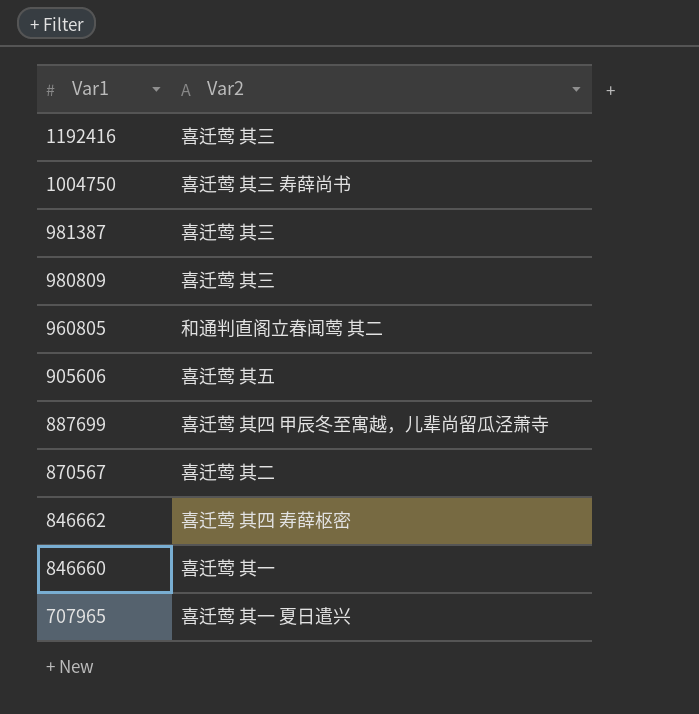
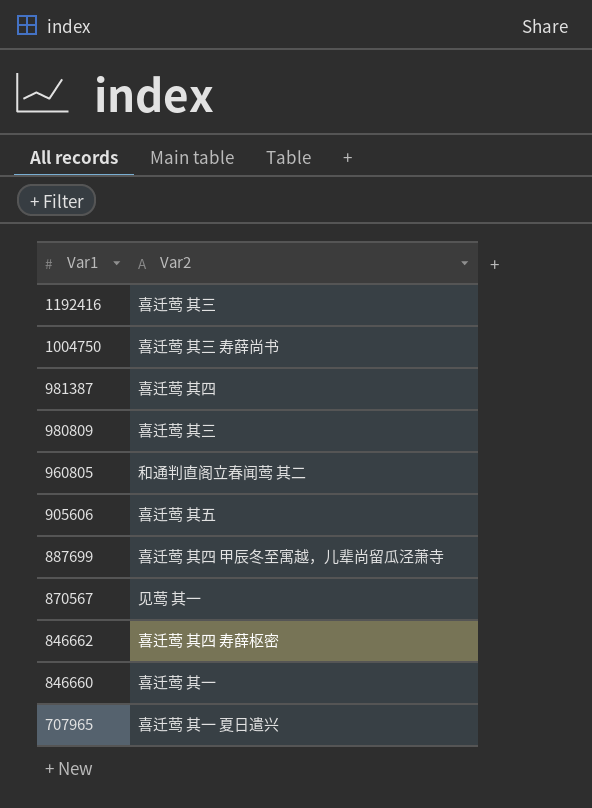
981387 | Var2: 喜迁莺 其三 -> 喜迁莺 其四
870567 | Var2: 喜迁莺 其二 -> 见莺 其一

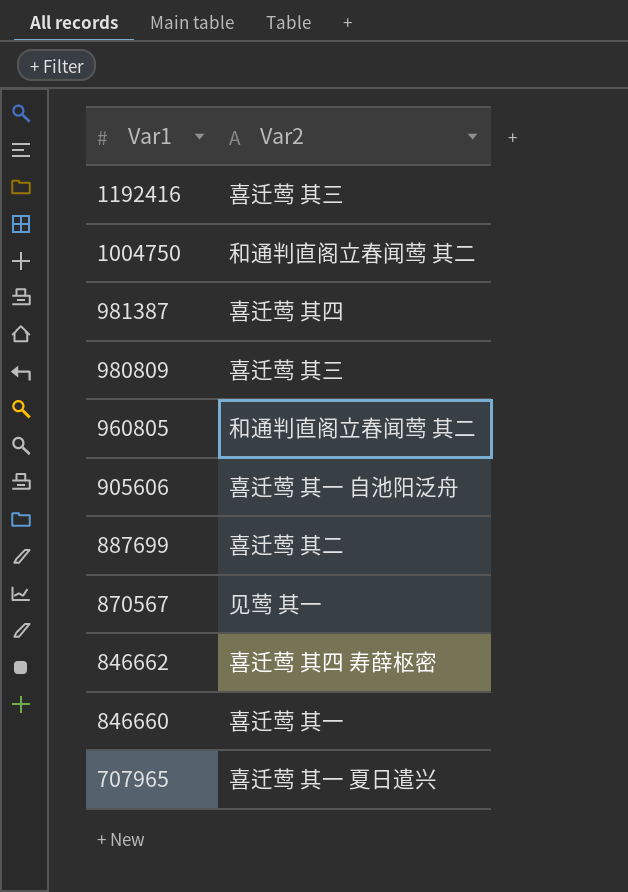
1004750 | Var2: 喜迁莺 其三 寿薛尚书 -> 和通判直阁立春闻莺 其二
905606 | Var2: 喜迁莺 其五 -> 喜迁莺 其一 自池阳泛舟
887699 | Var2: 喜迁莺 其四 甲辰冬至寓越，儿辈尚留瓜泾萧寺 -> 喜迁莺 其二

